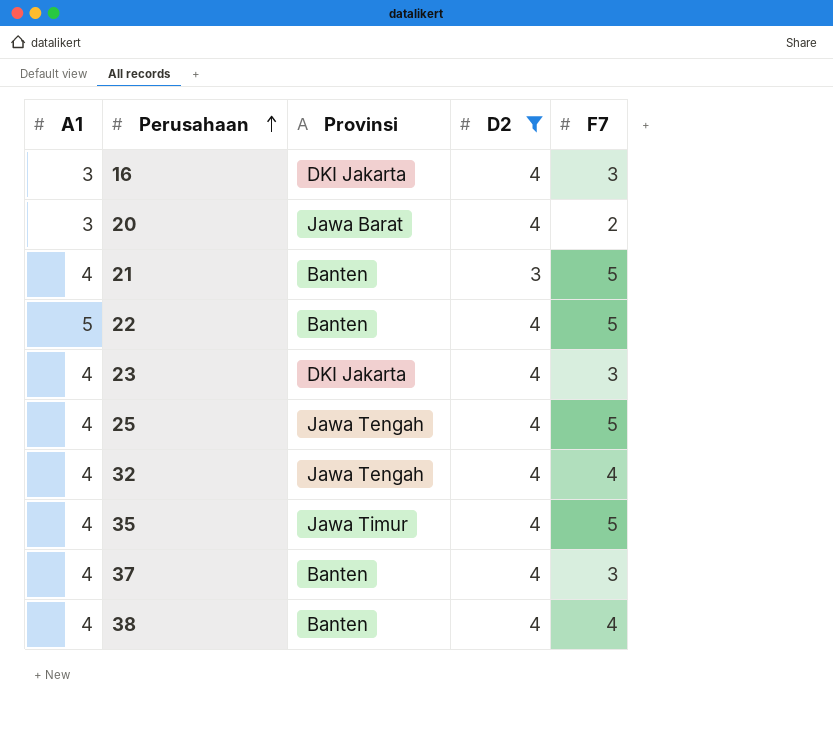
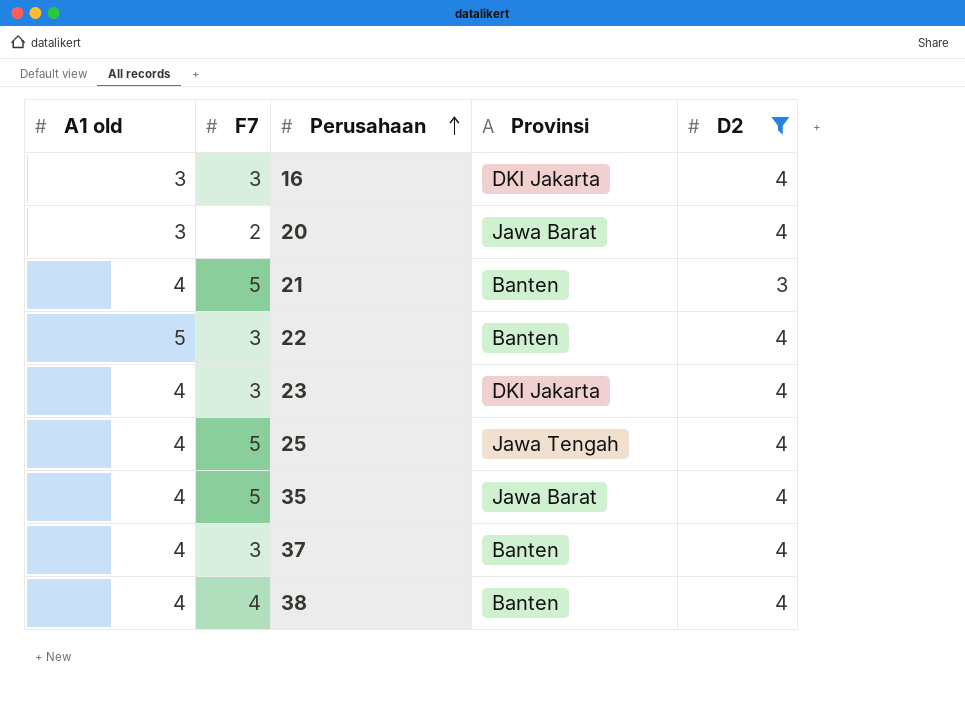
column name: A1 -> A1 old
column F7 | position: 5 -> 2
row 32: 4 | Jawa Tengah | 4 | 4 -> none
22 | F7: 5 -> 3
35 | Provinsi: Jawa Timur -> Jawa Barat

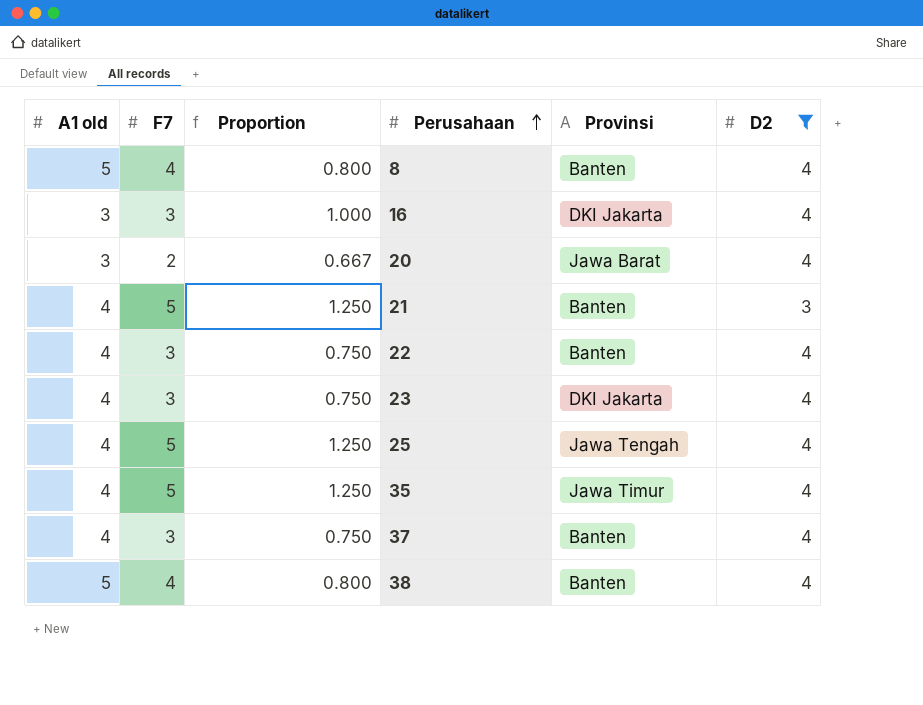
column Proportion | formula: none -> [F7] / [A1 old]
row 8: none -> 5 | 4 | 0.800 | Banten | 4
22 | A1 old: 5 -> 4
35 | Provinsi: Jawa Barat -> Jawa Timur
38 | A1 old: 4 -> 5

